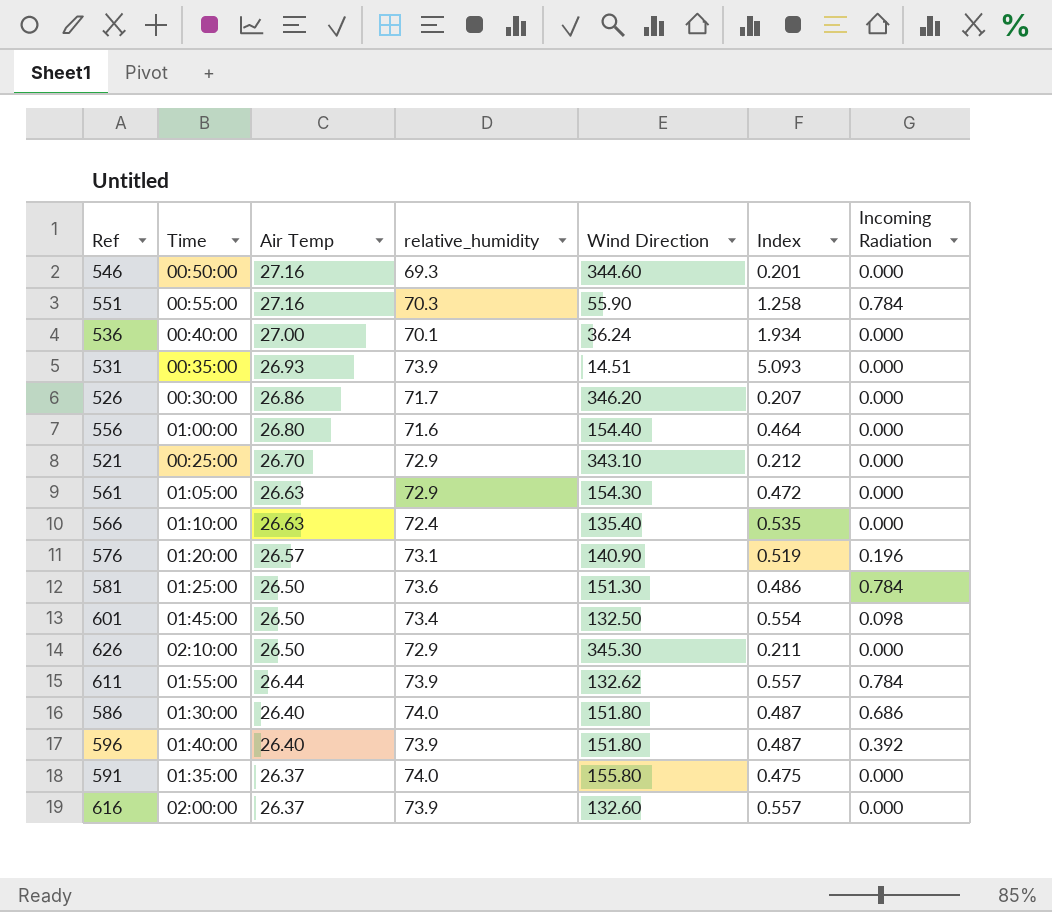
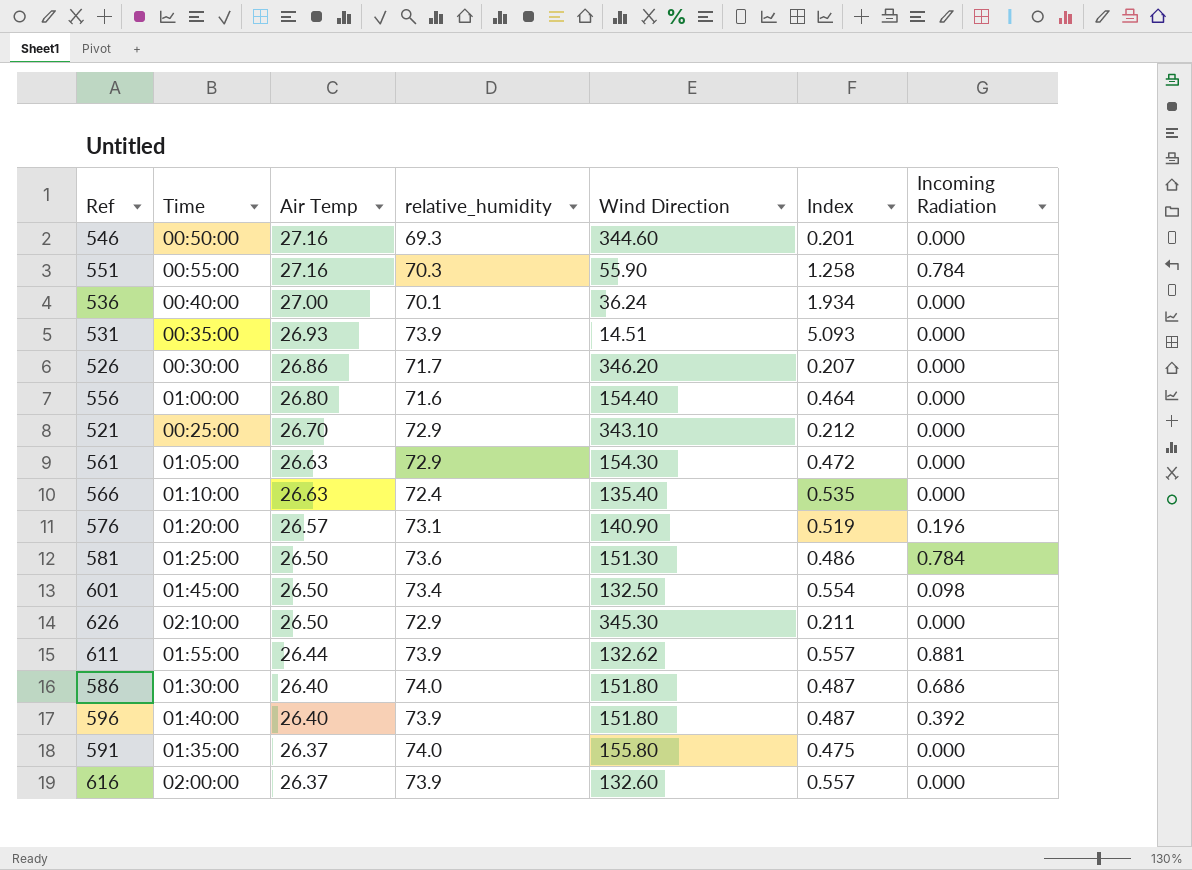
611 | Incoming Radiation: 0.784 -> 0.881

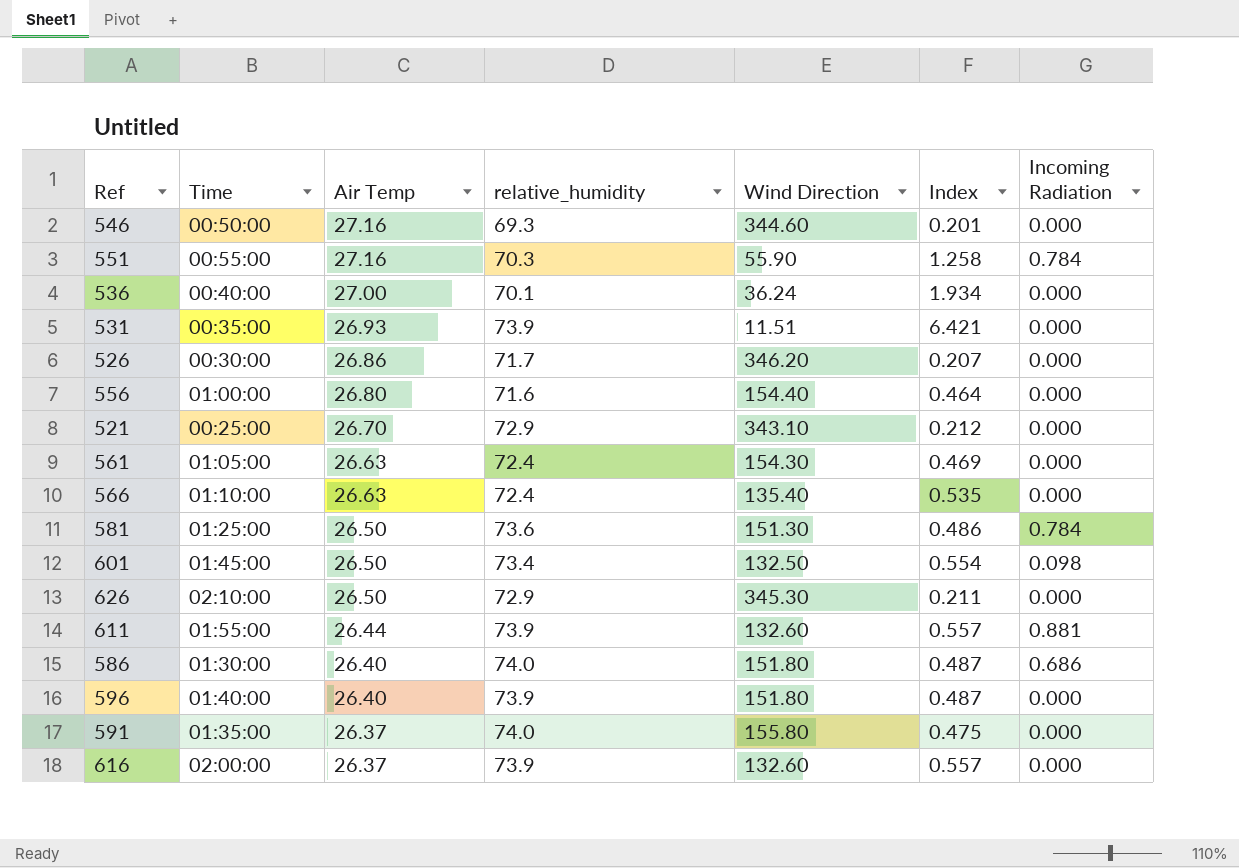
row 576: 01:20:00 | 26.57 | 73.1 | 140.90 | 0.519 | 0.196 -> none
531 | Wind Direction: 14.51 -> 11.51
531 | Index: 5.093 -> 6.421
561 | relative_humidity: 72.9 -> 72.4
561 | Index: 0.472 -> 0.469
611 | Wind Direction: 132.62 -> 132.60
596 | Incoming Radiation: 0.392 -> 0.000

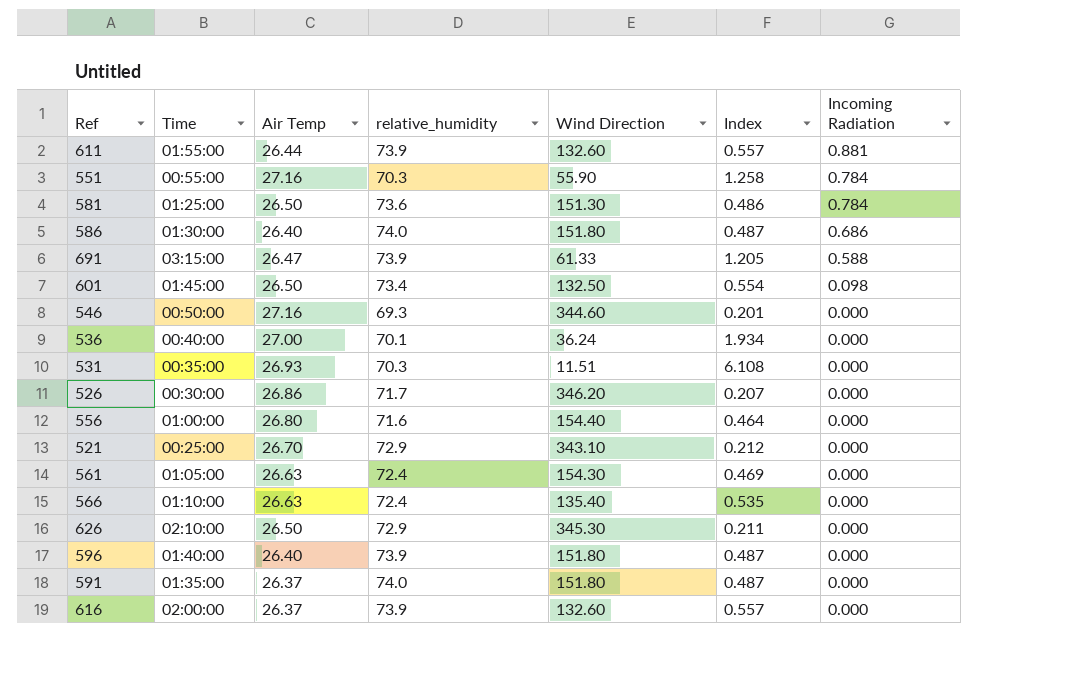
row order: Air Temp descending -> Incoming Radiation descending
row 691: none -> 03:15:00 | 26.47 | 73.9 | 61.33 | 1.205 | 0.588
531 | relative_humidity: 73.9 -> 70.3
531 | Index: 6.421 -> 6.108
591 | Wind Direction: 155.80 -> 151.80
591 | Index: 0.475 -> 0.487

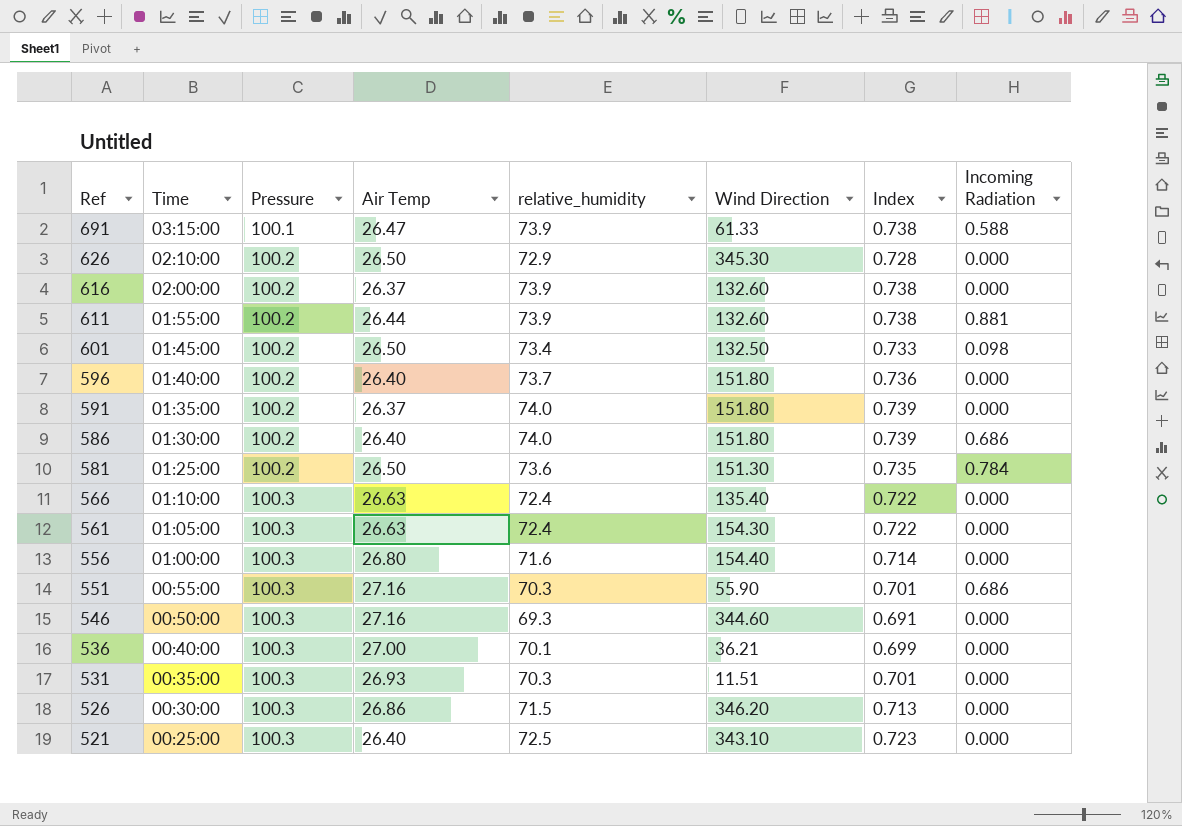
row order: Incoming Radiation descending -> Ref descending
column Pressure | position: none -> 3
column Index | formula: [relative_humidity] / [Wind Direction] -> [relative_humidity] / [Pressure]
596 | relative_humidity: 73.9 -> 73.7
551 | Incoming Radiation: 0.784 -> 0.686
536 | Wind Direction: 36.24 -> 36.21
526 | relative_humidity: 71.7 -> 71.5
521 | Air Temp: 26.70 -> 26.40
521 | relative_humidity: 72.9 -> 72.5

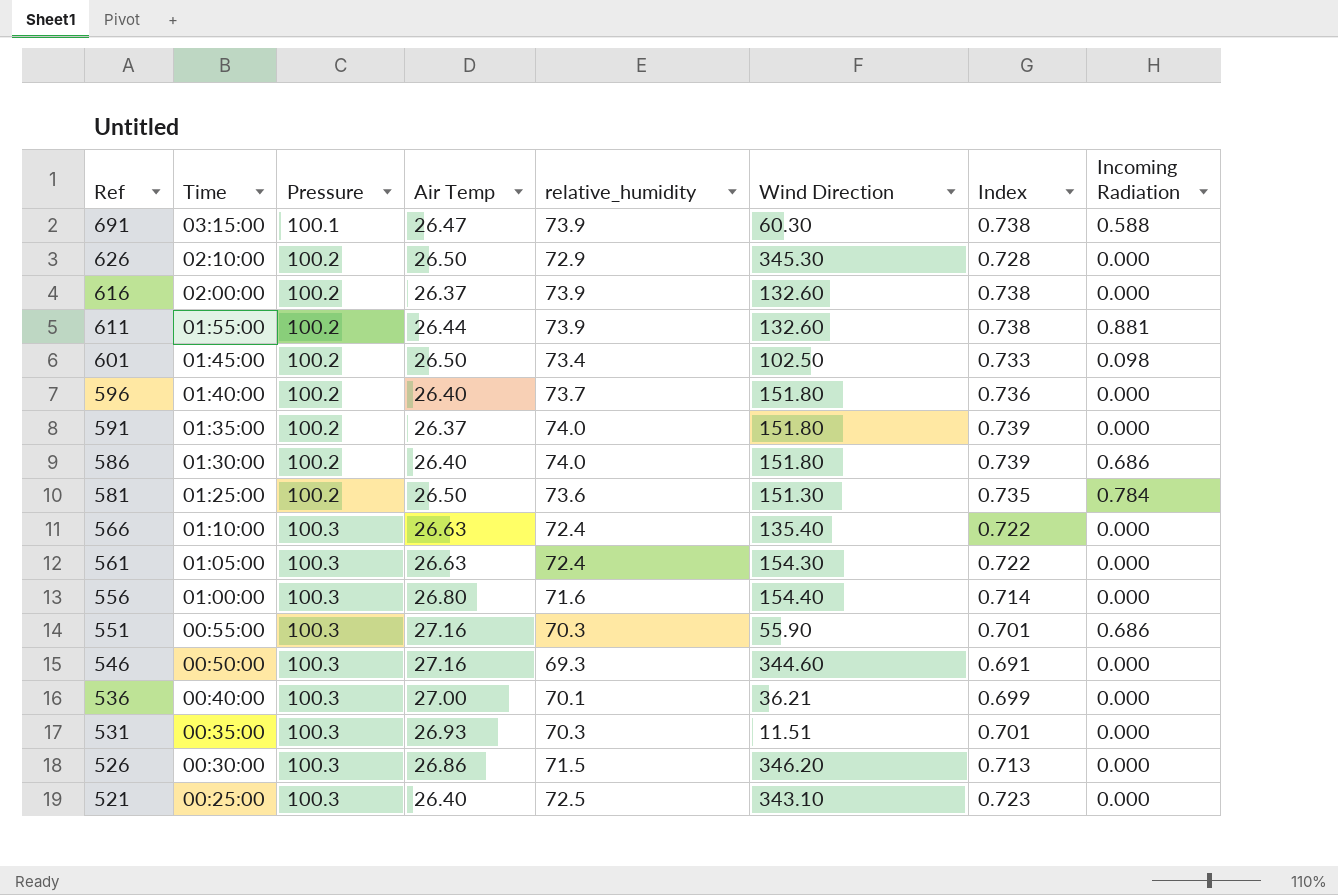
691 | Wind Direction: 61.33 -> 60.30
601 | Wind Direction: 132.50 -> 102.50

